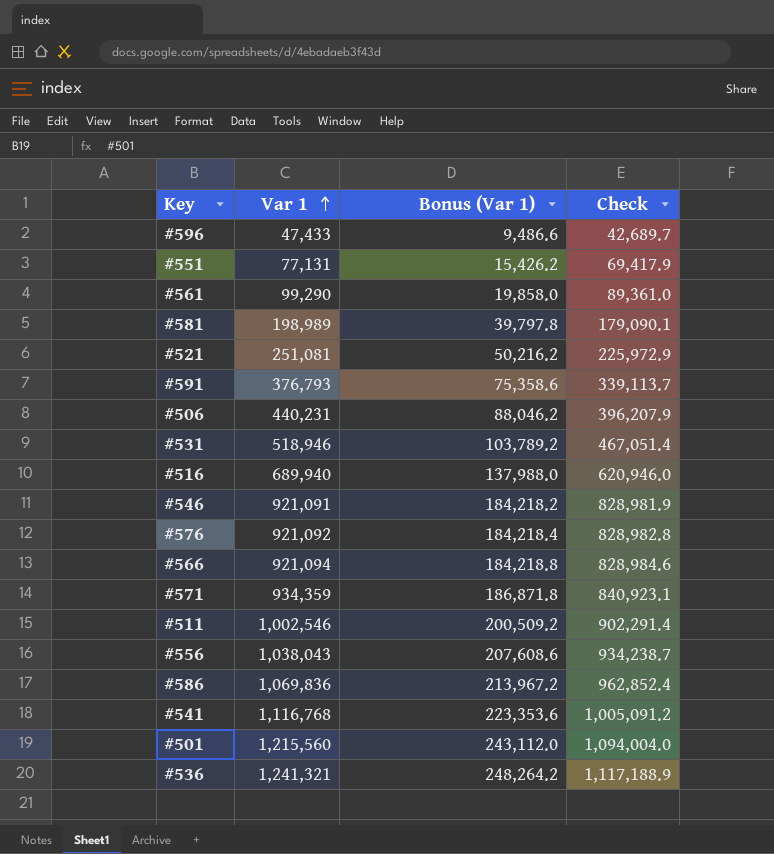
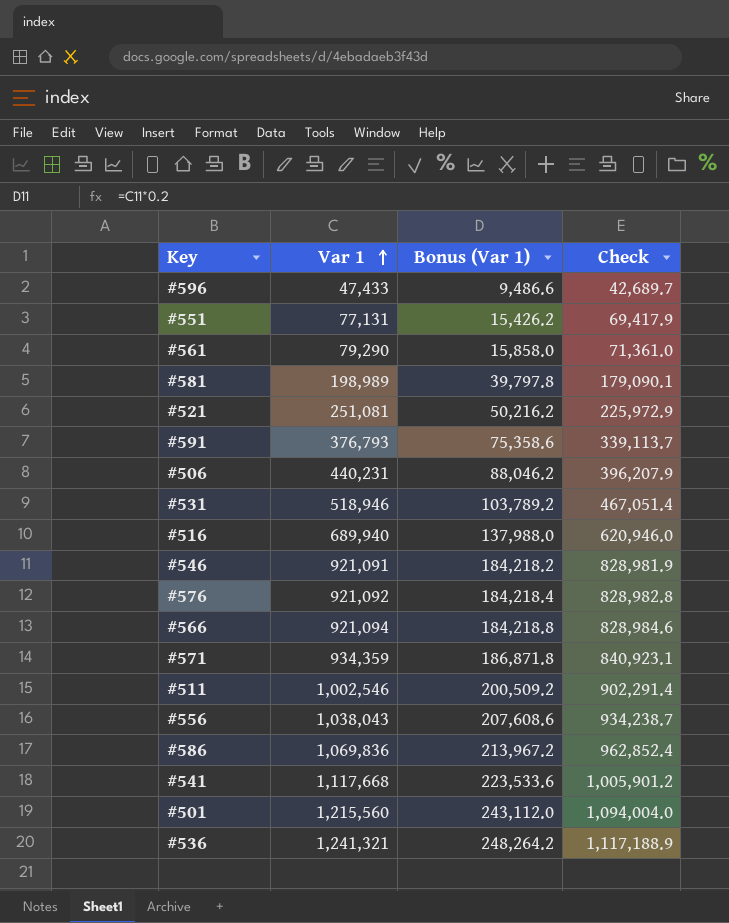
#561 | Var 1: 99,290 -> 79,290
#561 | Bonus (Var 1): 19,858.0 -> 15,858.0
#561 | Check: 89,361.0 -> 71,361.0
#541 | Var 1: 1,116,768 -> 1,117,668
#541 | Bonus (Var 1): 223,353.6 -> 223,533.6
#541 | Check: 1,005,091.2 -> 1,005,901.2

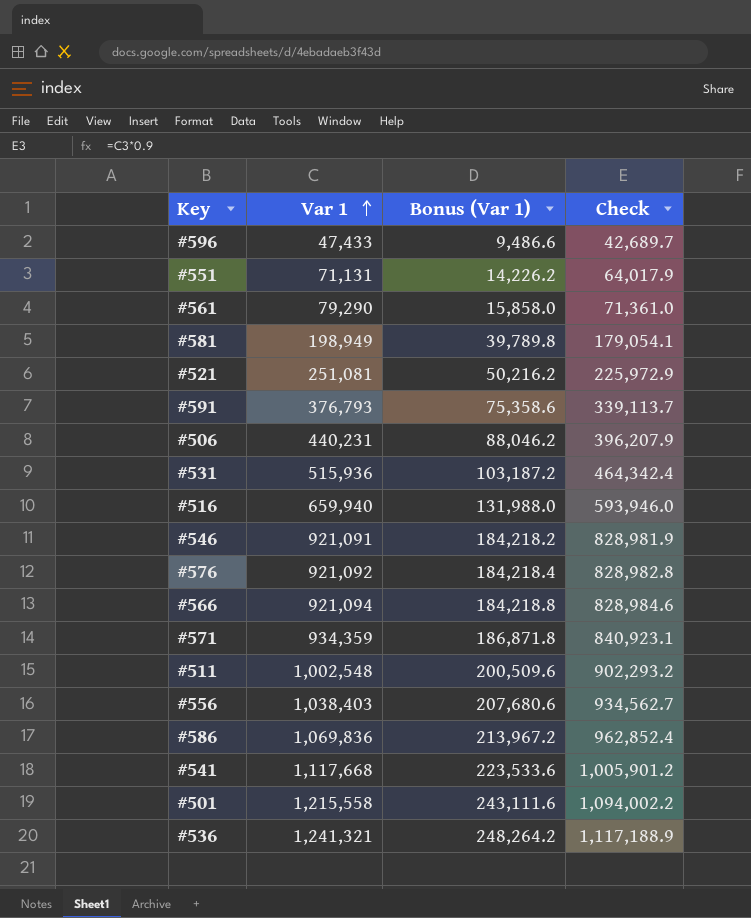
#551 | Var 1: 77,131 -> 71,131
#551 | Bonus (Var 1): 15,426.2 -> 14,226.2
#551 | Check: 69,417.9 -> 64,017.9
#581 | Var 1: 198,989 -> 198,949
#581 | Bonus (Var 1): 39,797.8 -> 39,789.8
#581 | Check: 179,090.1 -> 179,054.1
#531 | Var 1: 518,946 -> 515,936
#531 | Bonus (Var 1): 103,789.2 -> 103,187.2
#531 | Check: 467,051.4 -> 464,342.4
#516 | Var 1: 689,940 -> 659,940
#516 | Bonus (Var 1): 137,988.0 -> 131,988.0
#516 | Check: 620,946.0 -> 593,946.0
#511 | Var 1: 1,002,546 -> 1,002,548
#511 | Bonus (Var 1): 200,509.2 -> 200,509.6
#511 | Check: 902,291.4 -> 902,293.2
#556 | Var 1: 1,038,043 -> 1,038,403
#556 | Bonus (Var 1): 207,608.6 -> 207,680.6
#556 | Check: 934,238.7 -> 934,562.7
#501 | Var 1: 1,215,560 -> 1,215,558
#501 | Bonus (Var 1): 243,112.0 -> 243,111.6
#501 | Check: 1,094,004.0 -> 1,094,002.2

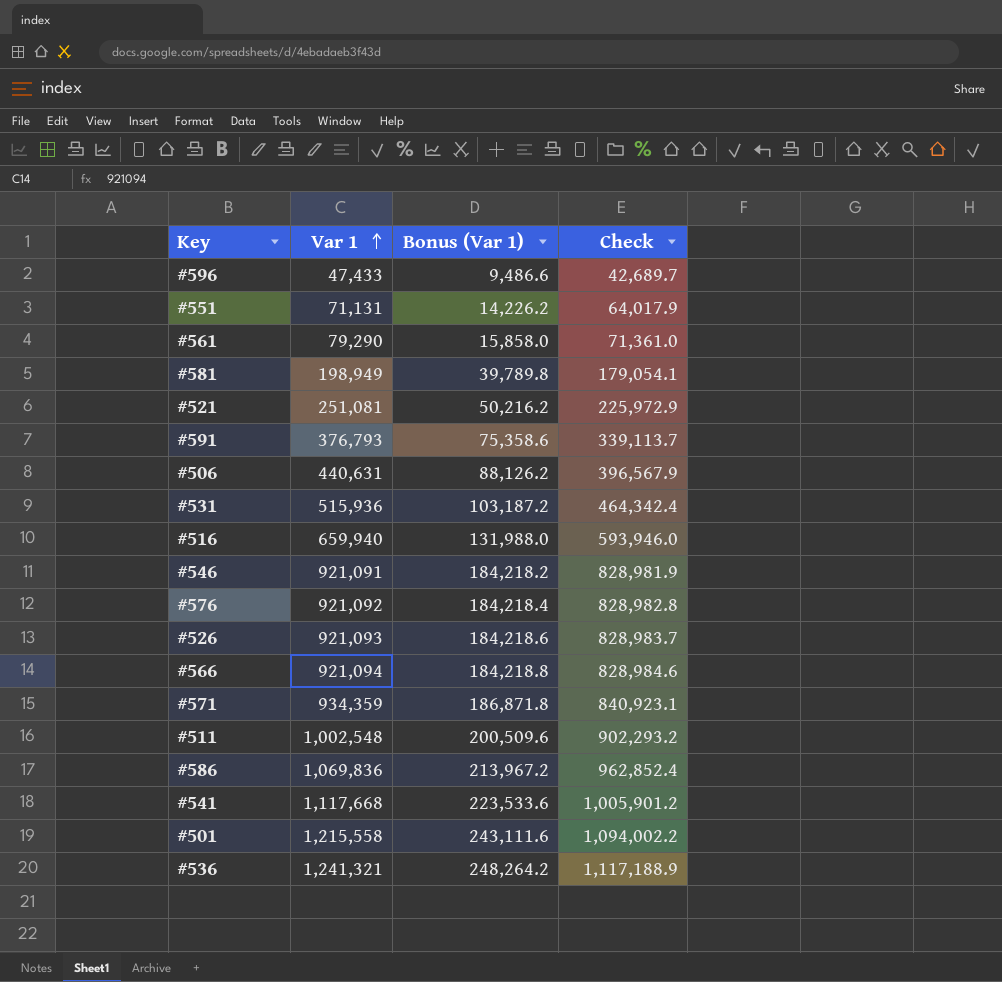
row #556: 1,038,403 | 207,680.6 | 934,562.7 -> none
#506 | Var 1: 440,231 -> 440,631
#506 | Bonus (Var 1): 88,046.2 -> 88,126.2
#506 | Check: 396,207.9 -> 396,567.9
row #526: none -> 921,093 | 184,218.6 | 828,983.7

